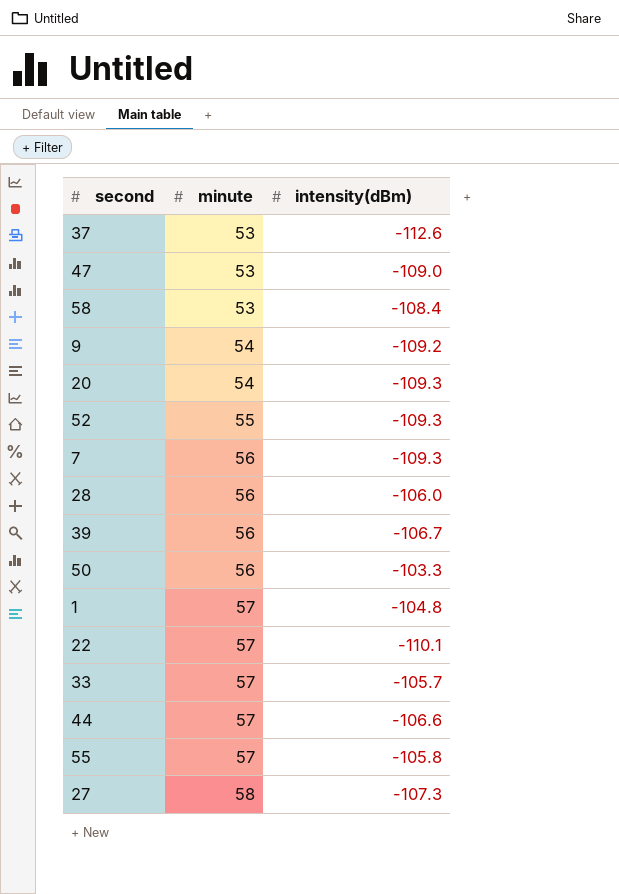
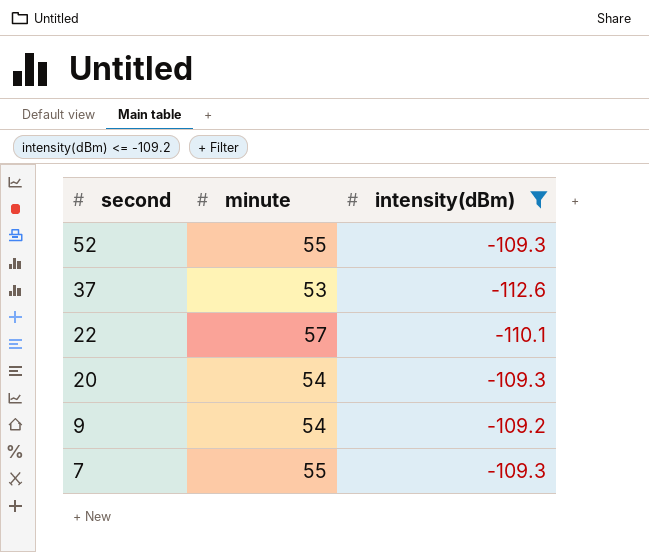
filter: none -> intensity(dBm) <= -109.2
row order: minute ascending -> second descending
7 | minute: 56 -> 55

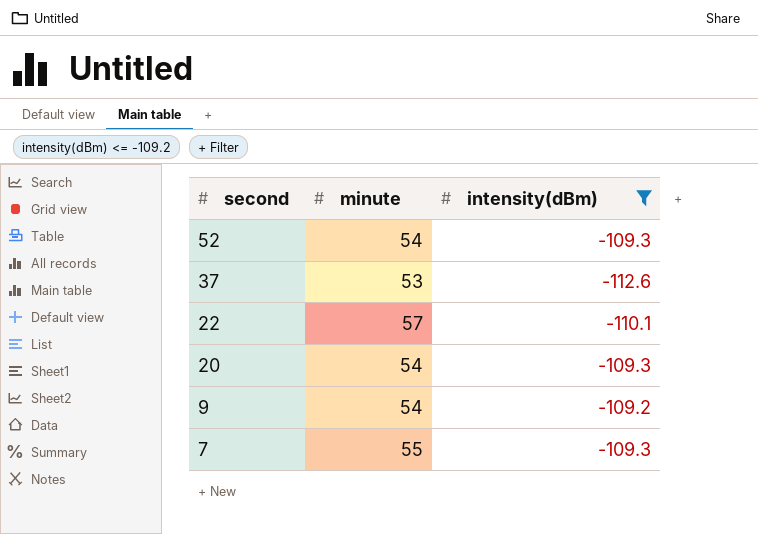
52 | minute: 55 -> 54

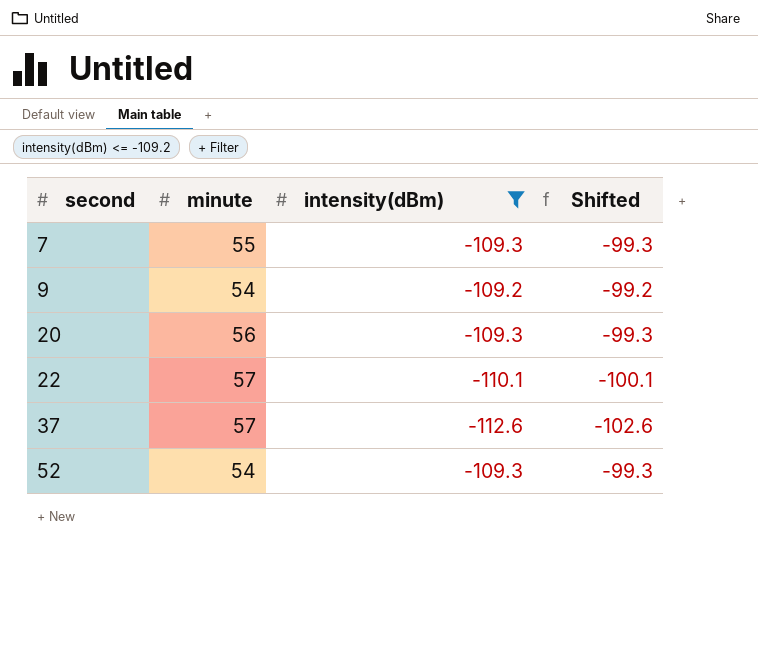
row order: second descending -> second ascending
column Shifted | formula: none -> [intensity(dBm)] + 10
20 | minute: 54 -> 56
37 | minute: 53 -> 57

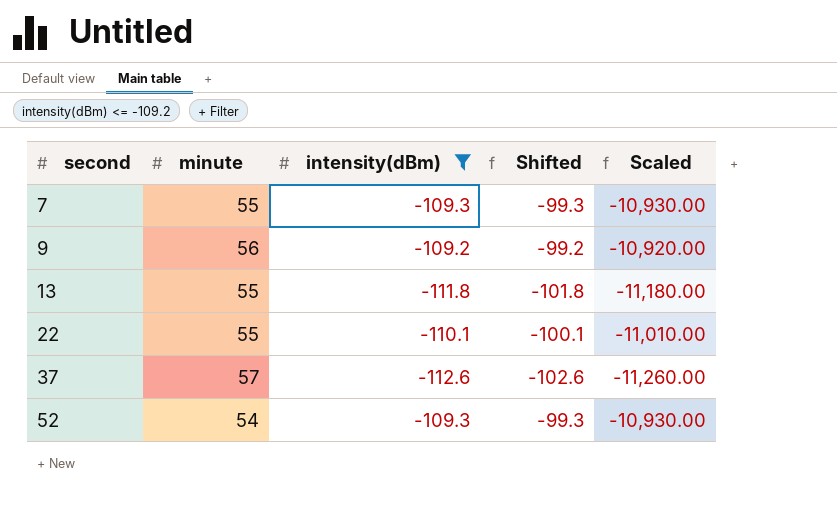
column Scaled | formula: none -> [intensity(dBm)] * 100
row 20: 56 | -109.3 | -99.3 -> none
9 | minute: 54 -> 56
row 13: none -> 55 | -111.8 | -101.8 | -11,180.00
22 | minute: 57 -> 55

